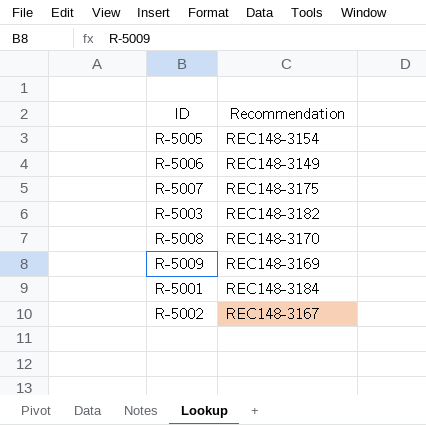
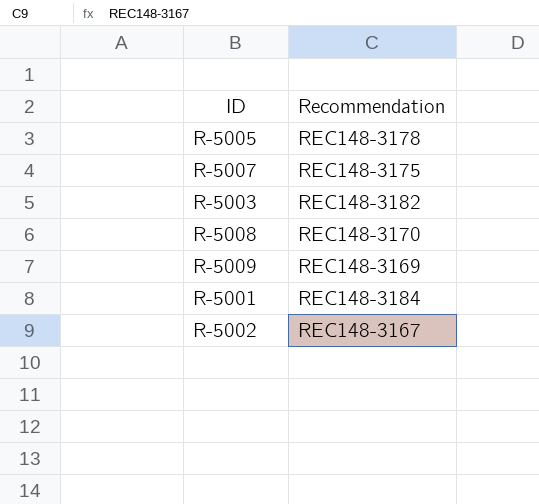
row R-5006: REC148-3149 -> none
R-5005 | Recommendation: REC148-3154 -> REC148-3178

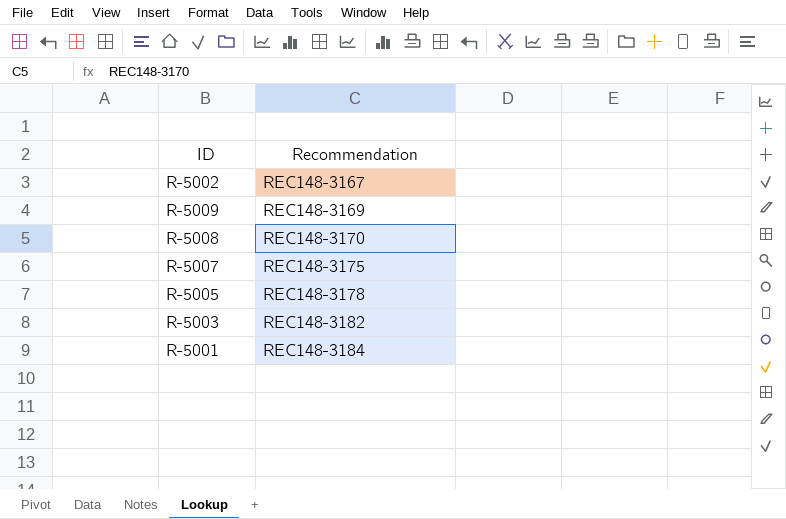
row order: none -> Recommendation ascending

